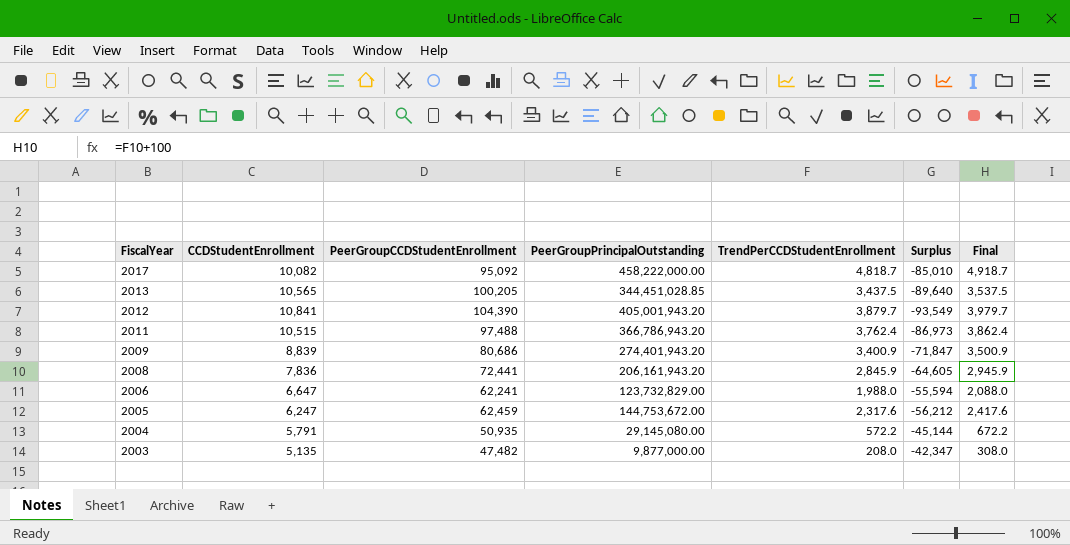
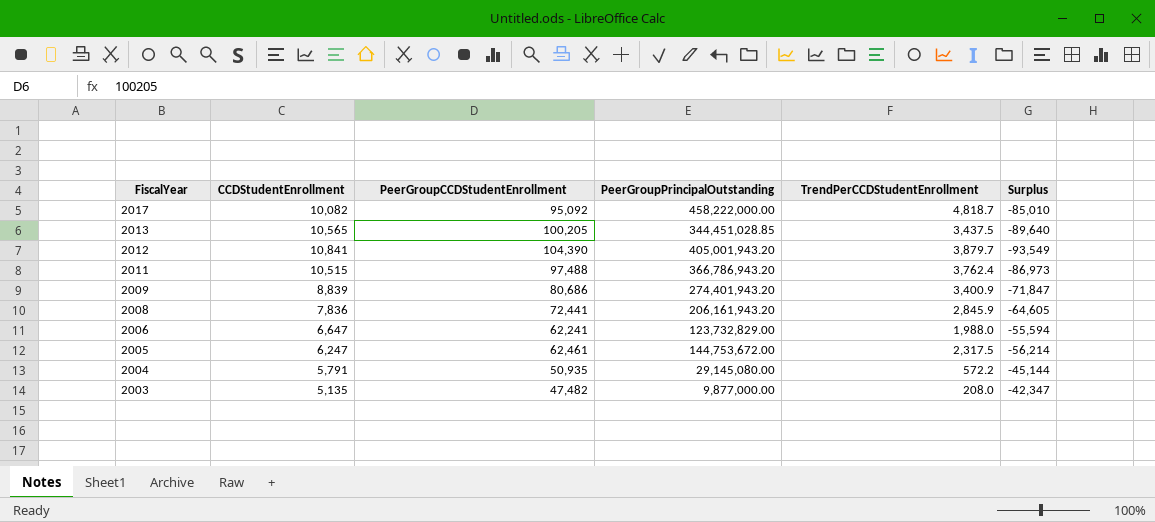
column Final | formula: [TrendPerCCDStudentEnrollment] + 100 -> none
2005 | PeerGroupCCDStudentEnrollment: 62,459 -> 62,461
2005 | TrendPerCCDStudentEnrollment: 2,317.6 -> 2,317.5
2005 | Surplus: -56,212 -> -56,214

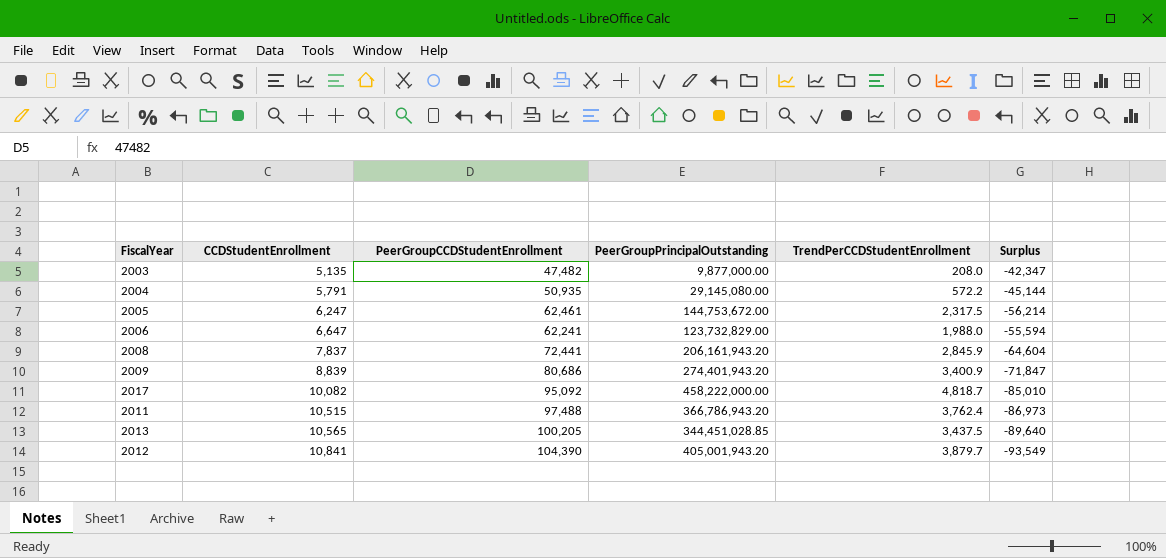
row order: FiscalYear descending -> CCDStudentEnrollment ascending
2008 | CCDStudentEnrollment: 7,836 -> 7,837
2008 | Surplus: -64,605 -> -64,604

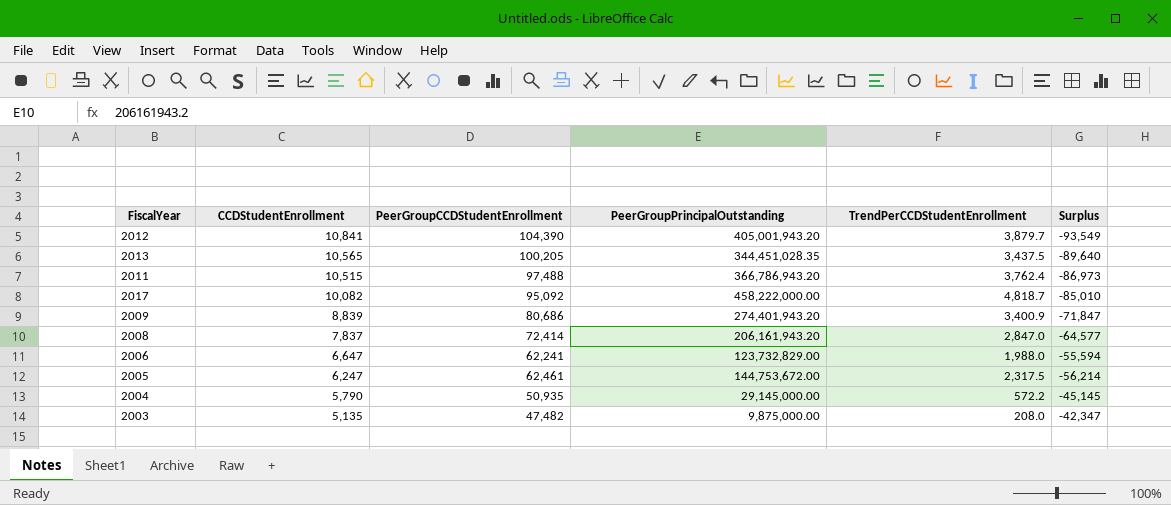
row order: CCDStudentEnrollment ascending -> CCDStudentEnrollment descending
2013 | PeerGroupPrincipalOutstanding: 344,451,028.85 -> 344,451,028.35
2008 | PeerGroupCCDStudentEnrollment: 72,441 -> 72,414
2008 | TrendPerCCDStudentEnrollment: 2,845.9 -> 2,847.0
2008 | Surplus: -64,604 -> -64,577
2004 | CCDStudentEnrollment: 5,791 -> 5,790
2004 | PeerGroupPrincipalOutstanding: 29,145,080.00 -> 29,145,000.00
2004 | Surplus: -45,144 -> -45,145
2003 | PeerGroupPrincipalOutstanding: 9,877,000.00 -> 9,875,000.00

